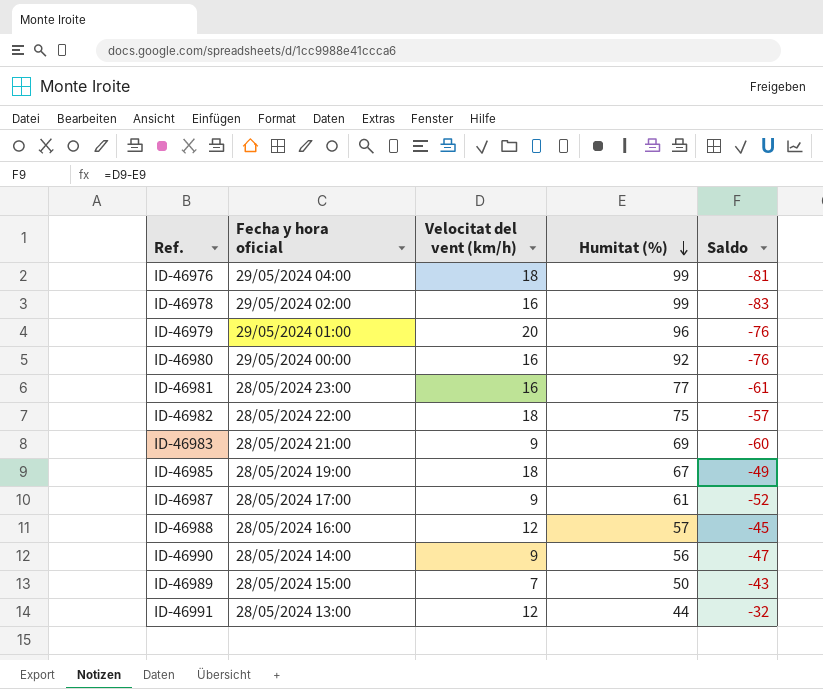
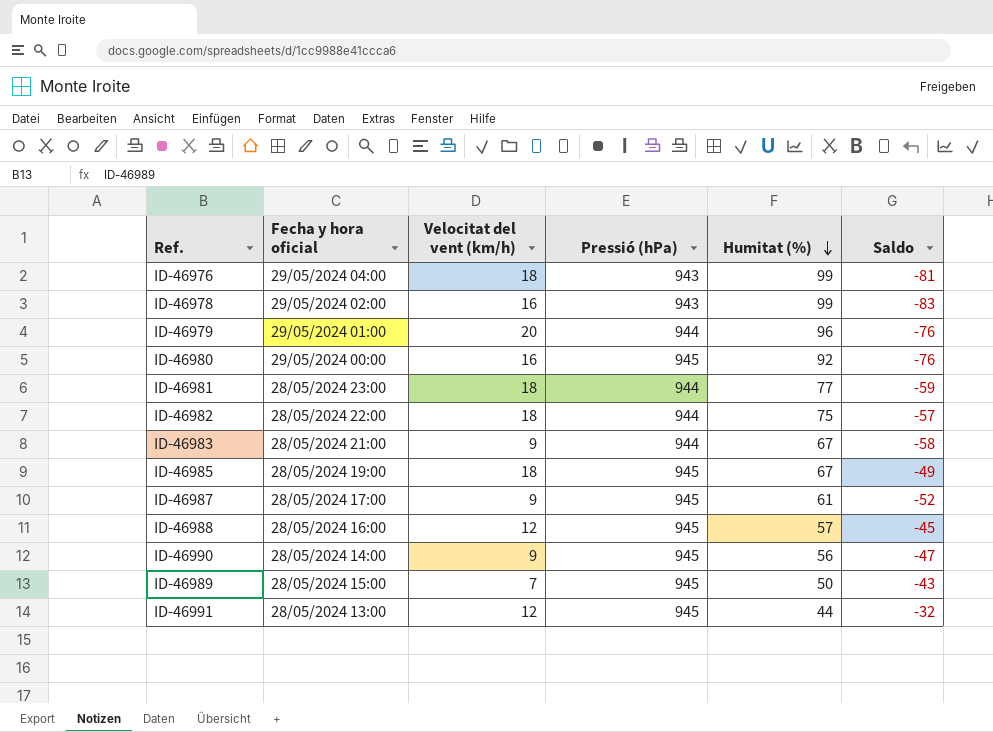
column Pressió (hPa) | position: none -> 4
ID-46981 | Velocitat del vent (km/h): 16 -> 18
ID-46981 | Saldo: -61 -> -59
ID-46983 | Humitat (%): 69 -> 67
ID-46983 | Saldo: -60 -> -58

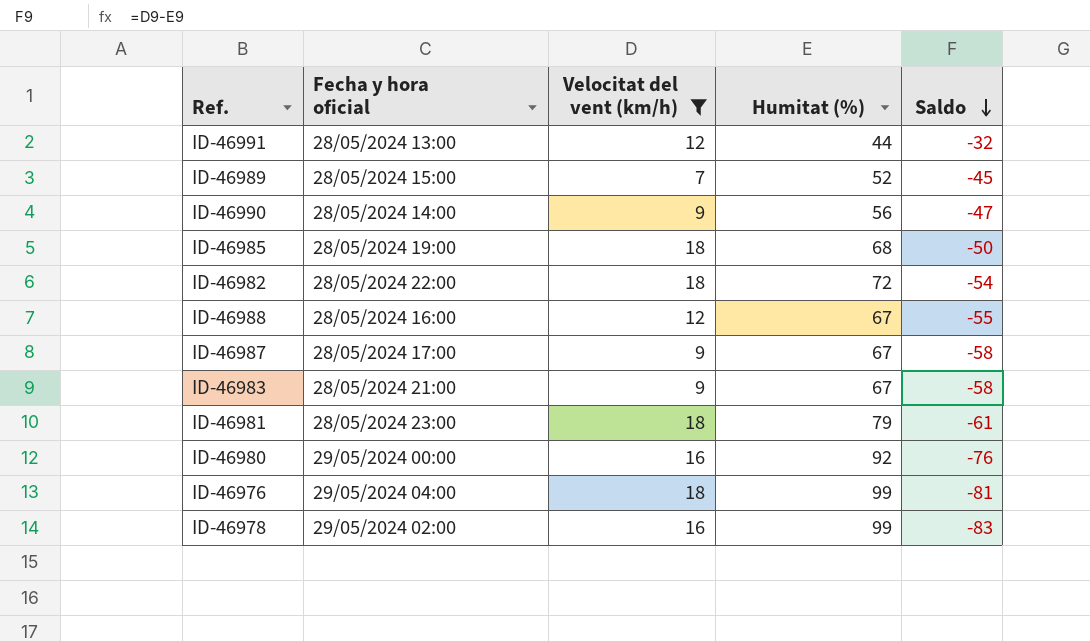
filter: none -> Velocitat del vent (km/h) != 20
row order: Humitat (%) descending -> Saldo descending
column Pressió (hPa) | position: 4 -> none
ID-46989 | Humitat (%): 50 -> 52
ID-46989 | Saldo: -43 -> -45
ID-46985 | Humitat (%): 67 -> 68
ID-46985 | Saldo: -49 -> -50
ID-46982 | Humitat (%): 75 -> 72
ID-46982 | Saldo: -57 -> -54
ID-46988 | Humitat (%): 57 -> 67
ID-46988 | Saldo: -45 -> -55
ID-46987 | Humitat (%): 61 -> 67
ID-46987 | Saldo: -52 -> -58
ID-46981 | Humitat (%): 77 -> 79
ID-46981 | Saldo: -59 -> -61

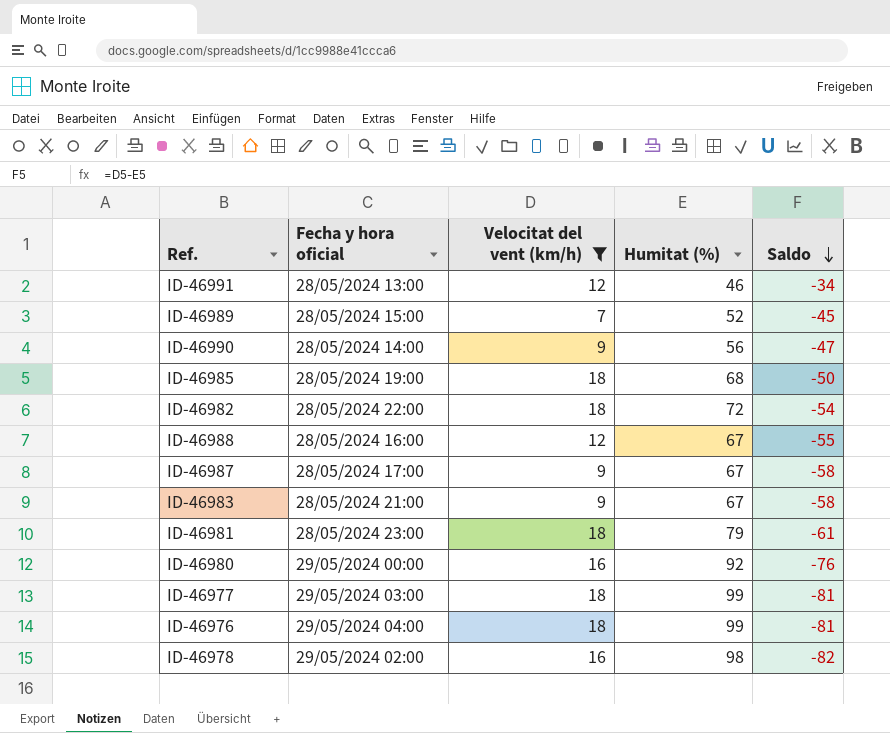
ID-46991 | Humitat (%): 44 -> 46
ID-46991 | Saldo: -32 -> -34
row ID-46977: none -> 29/05/2024 03:00 | 18 | 99 | -81
ID-46978 | Humitat (%): 99 -> 98
ID-46978 | Saldo: -83 -> -82

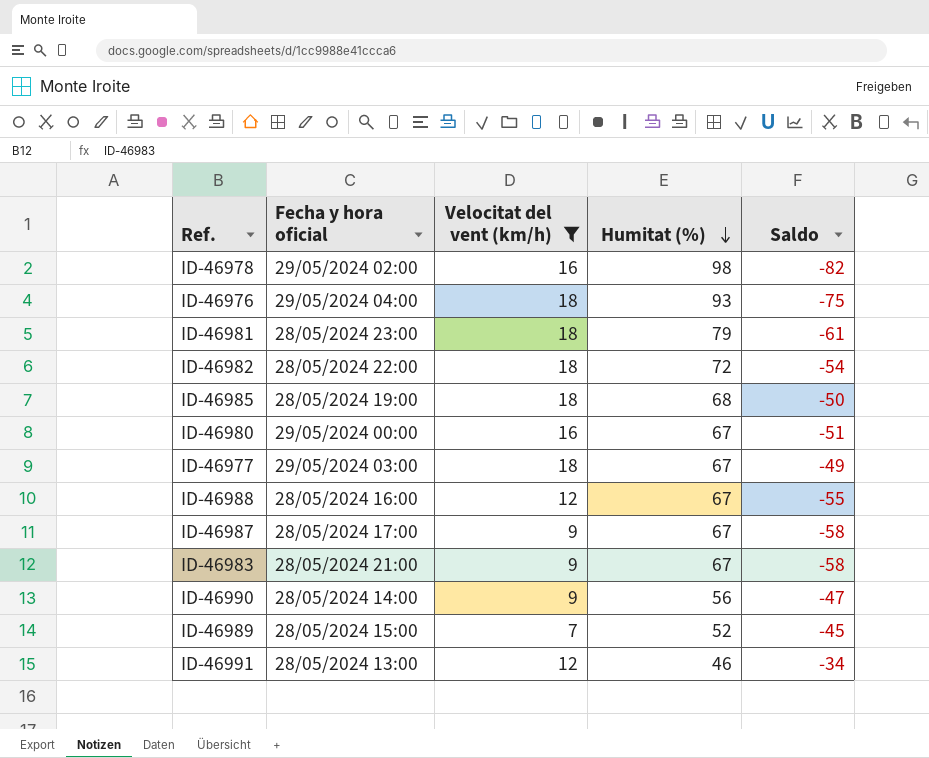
row order: Saldo descending -> Humitat (%) descending
ID-46976 | Humitat (%): 99 -> 93
ID-46976 | Saldo: -81 -> -75
ID-46980 | Humitat (%): 92 -> 67
ID-46980 | Saldo: -76 -> -51
ID-46977 | Humitat (%): 99 -> 67
ID-46977 | Saldo: -81 -> -49

